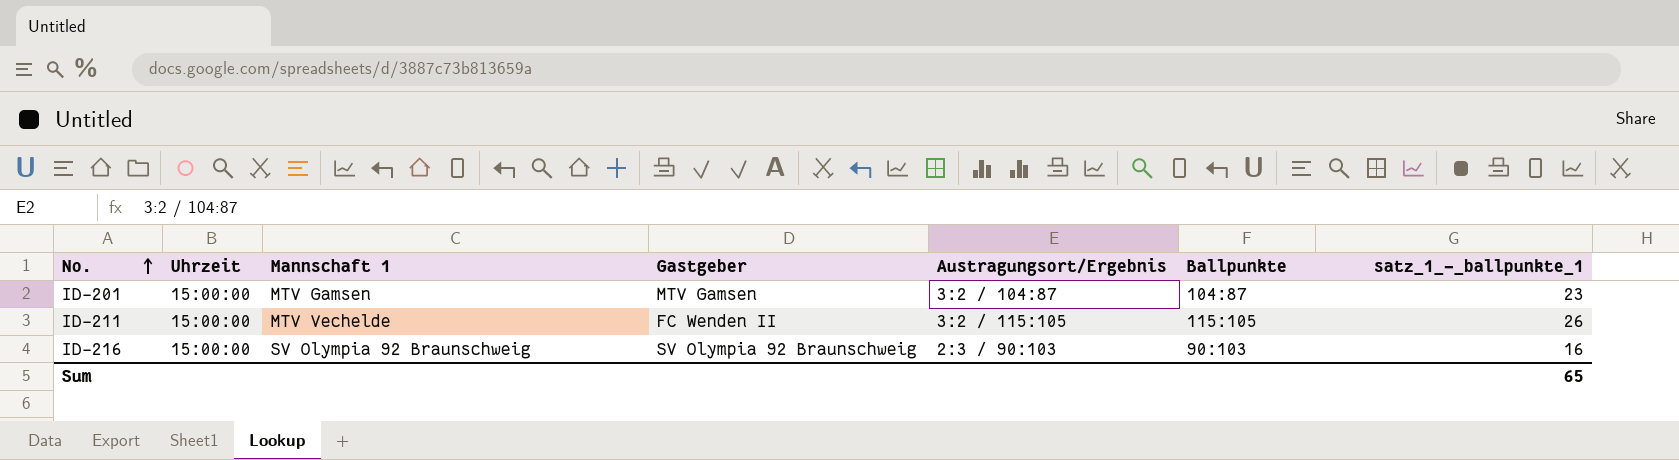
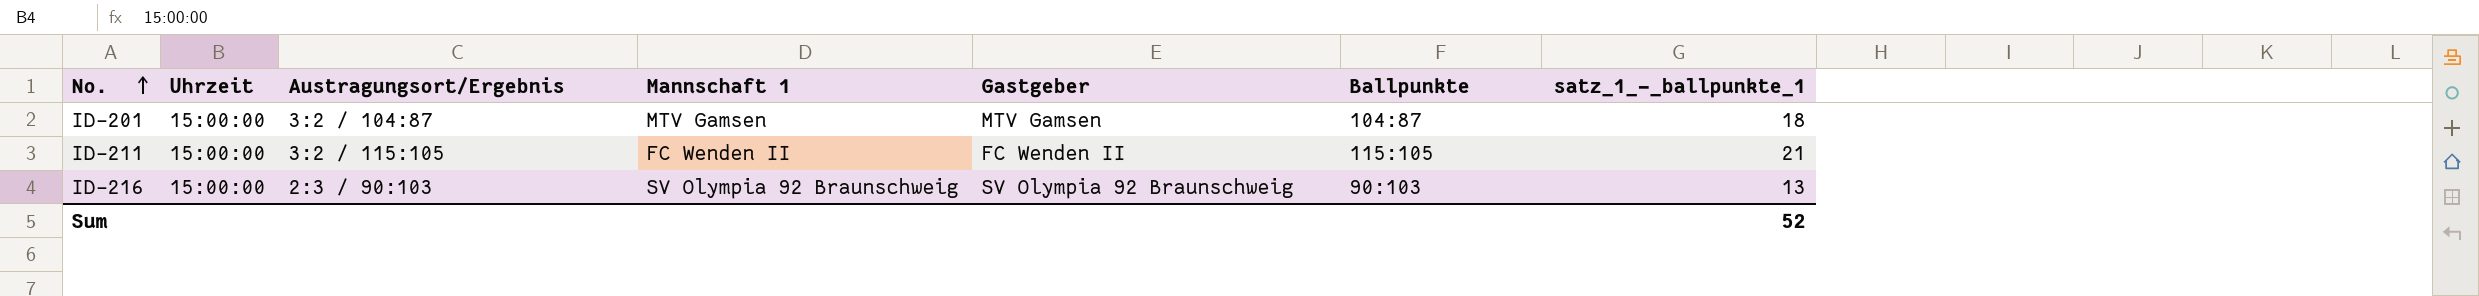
column Austragungsort/Ergebnis | position: 5 -> 3
ID-201 | satz_1_-_ballpunkte_1: 23 -> 18
ID-211 | Mannschaft 1: MTV Vechelde -> FC Wenden II
ID-211 | satz_1_-_ballpunkte_1: 26 -> 21
ID-216 | satz_1_-_ballpunkte_1: 16 -> 13
Sum | satz_1_-_ballpunkte_1: 65 -> 52

